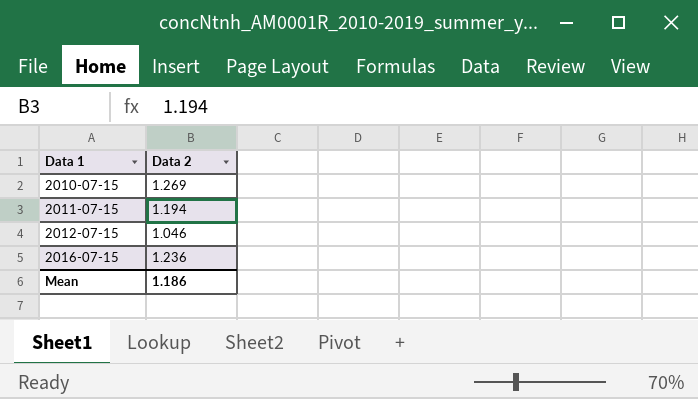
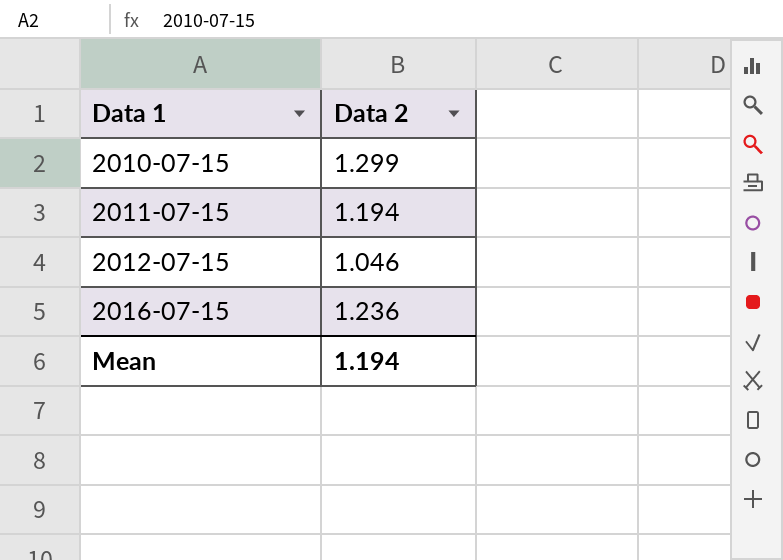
2010-07-15 | Data 2: 1.269 -> 1.299
Mean | Data 2: 1.186 -> 1.194

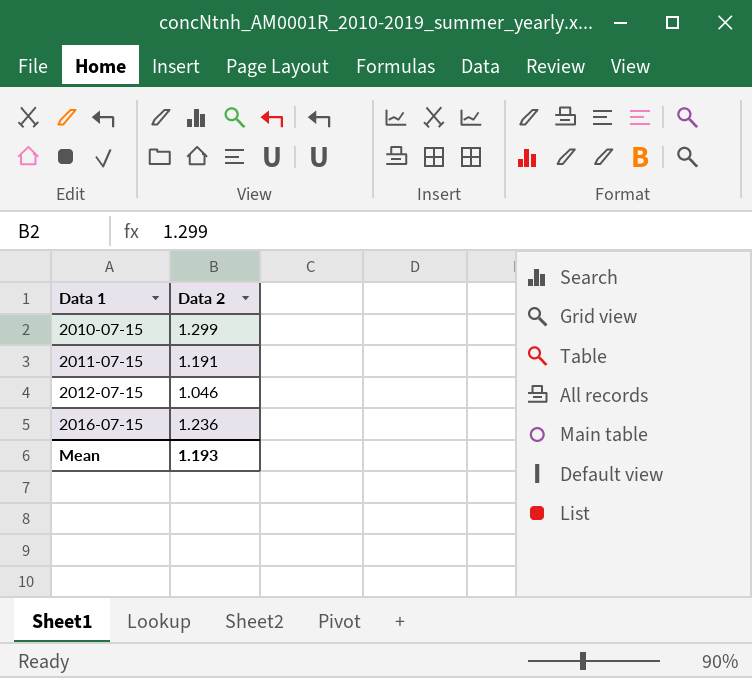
2011-07-15 | Data 2: 1.194 -> 1.191
Mean | Data 2: 1.194 -> 1.193

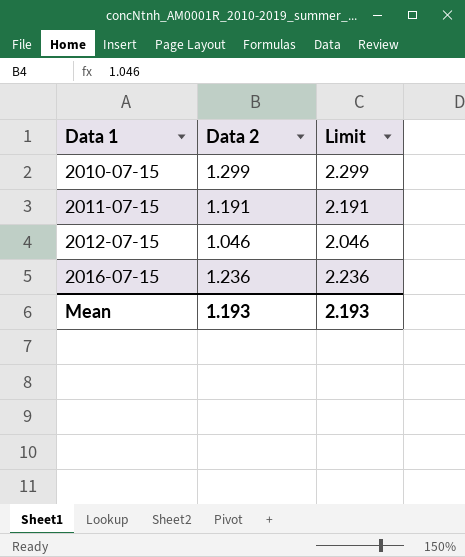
column Limit | formula: none -> [Data 2] + 1

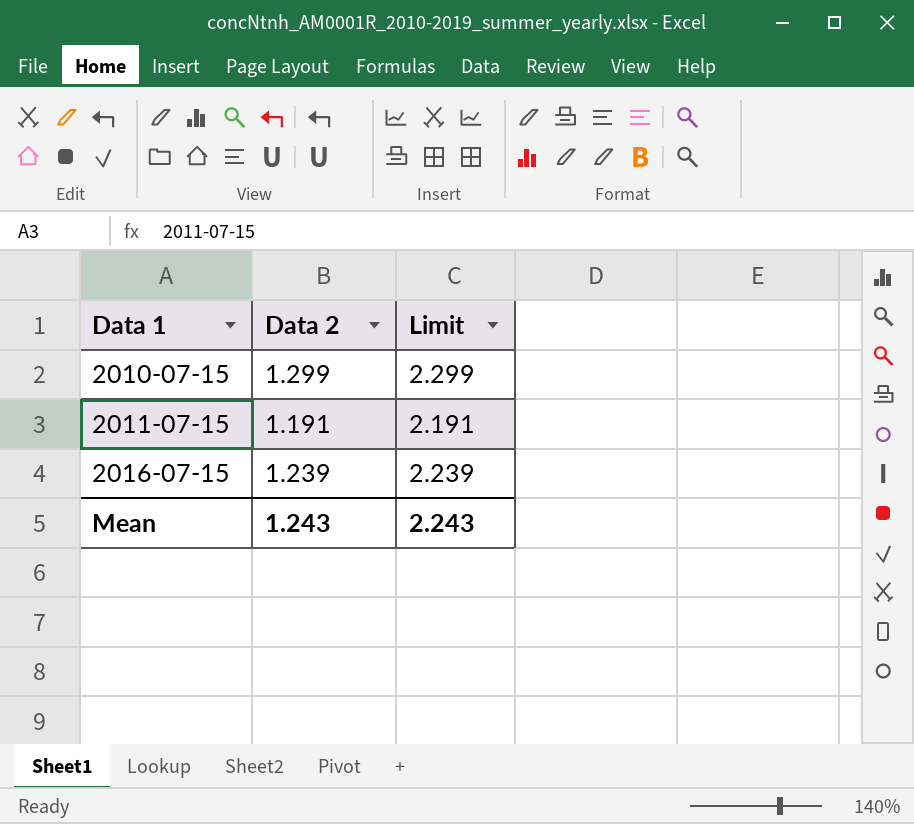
row 2012-07-15: 1.046 | 2.046 -> none
2016-07-15 | Data 2: 1.236 -> 1.239
2016-07-15 | Limit: 2.236 -> 2.239
Mean | Data 2: 1.193 -> 1.243
Mean | Limit: 2.193 -> 2.243

